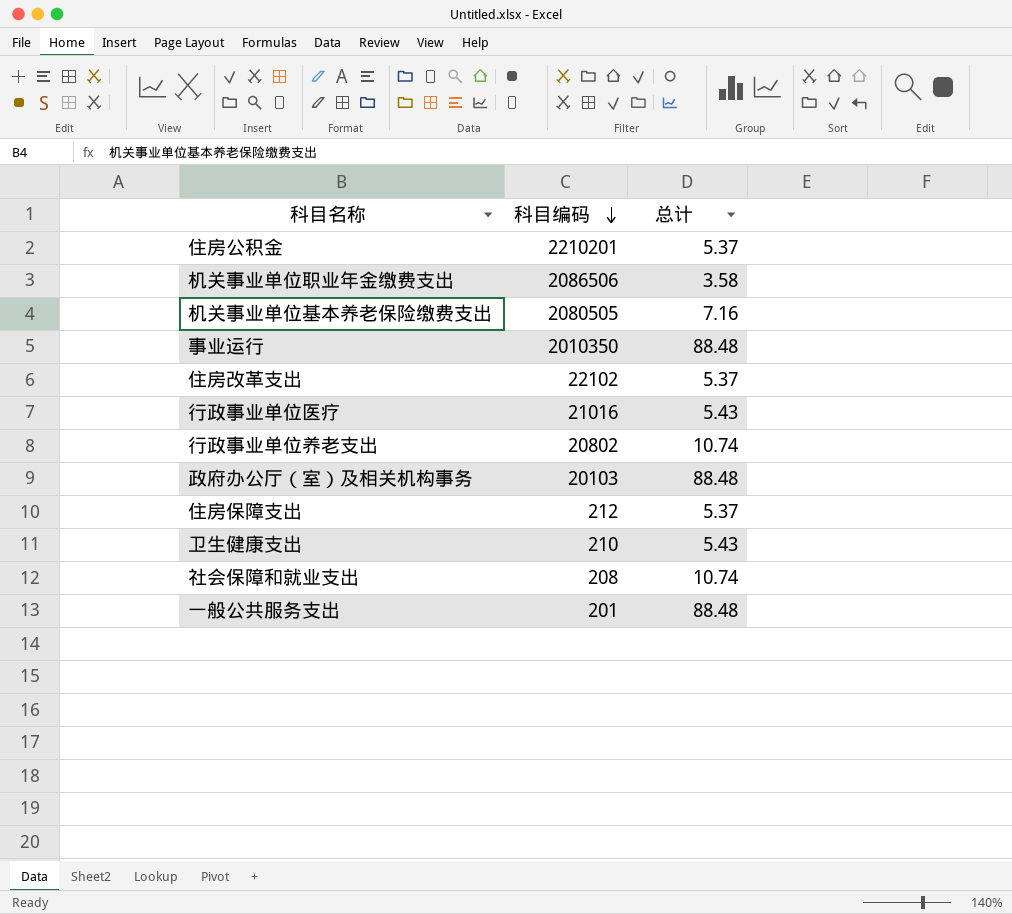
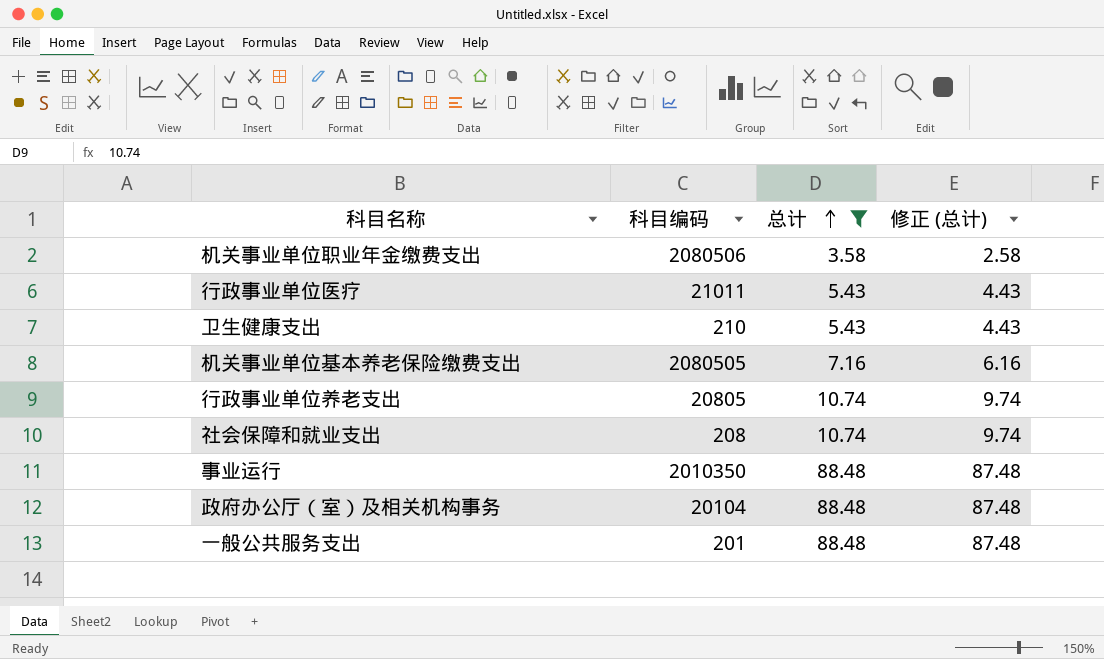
filter: none -> 总计 != 5.37
row order: 科目编码 descending -> 总计 ascending
column 修正 (总计) | formula: none -> [总计] - 1
机关事业单位职业年金缴费支出 | 科目编码: 2086506 -> 2080506
行政事业单位医疗 | 科目编码: 21016 -> 21011
行政事业单位养老支出 | 科目编码: 20802 -> 20805
政府办公厅（室）及相关机构事务 | 科目编码: 20103 -> 20104

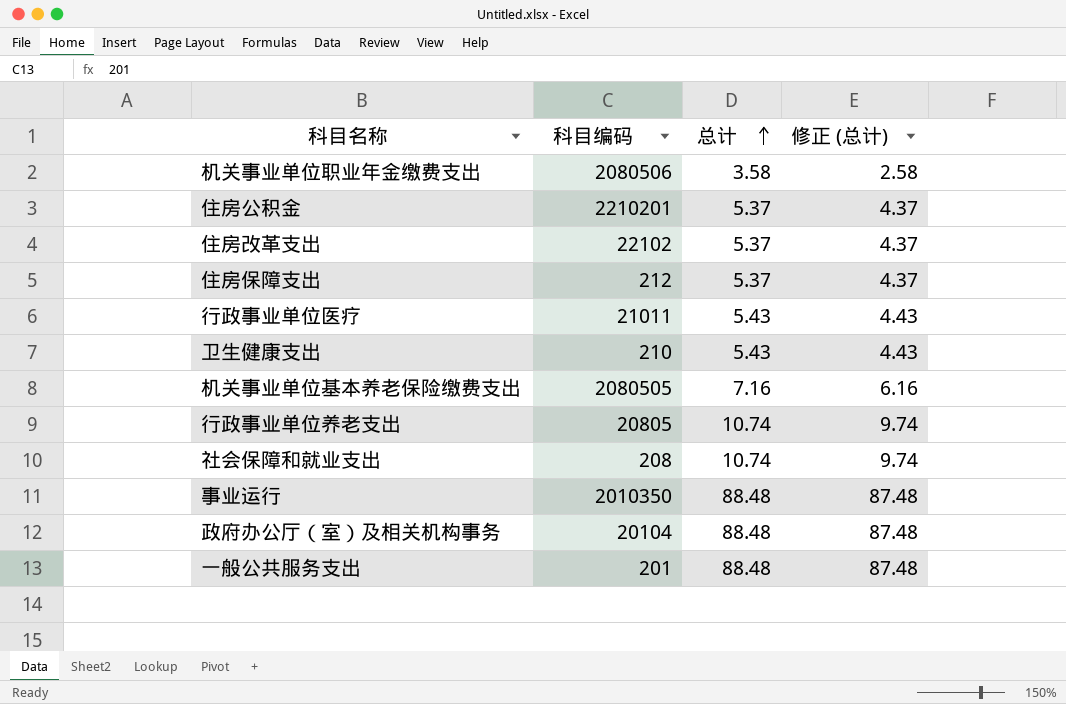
filter: 总计 != 5.37 -> none

